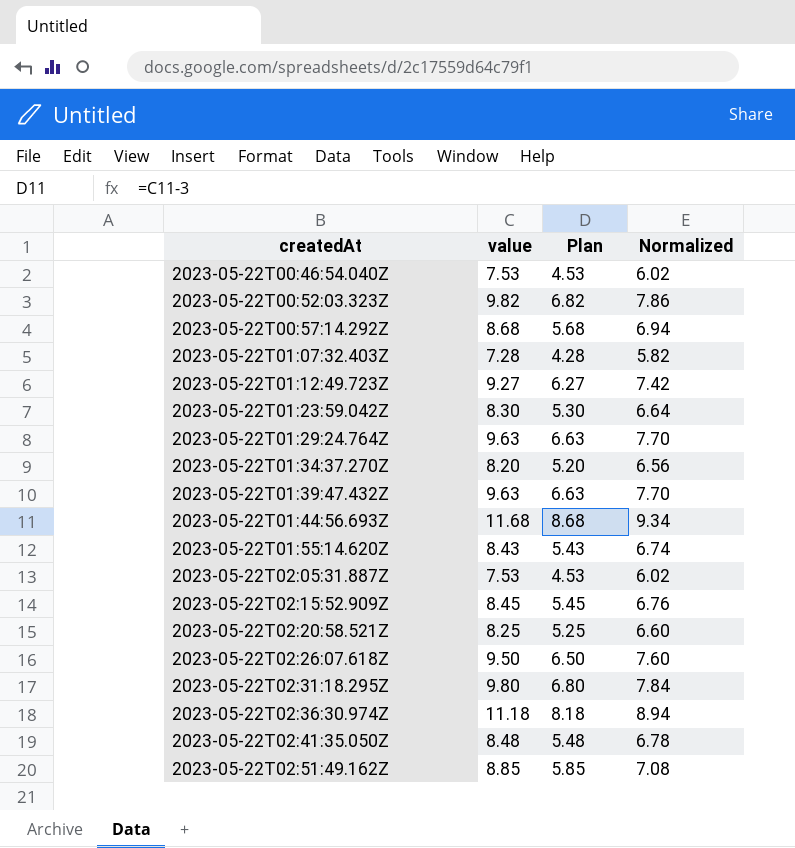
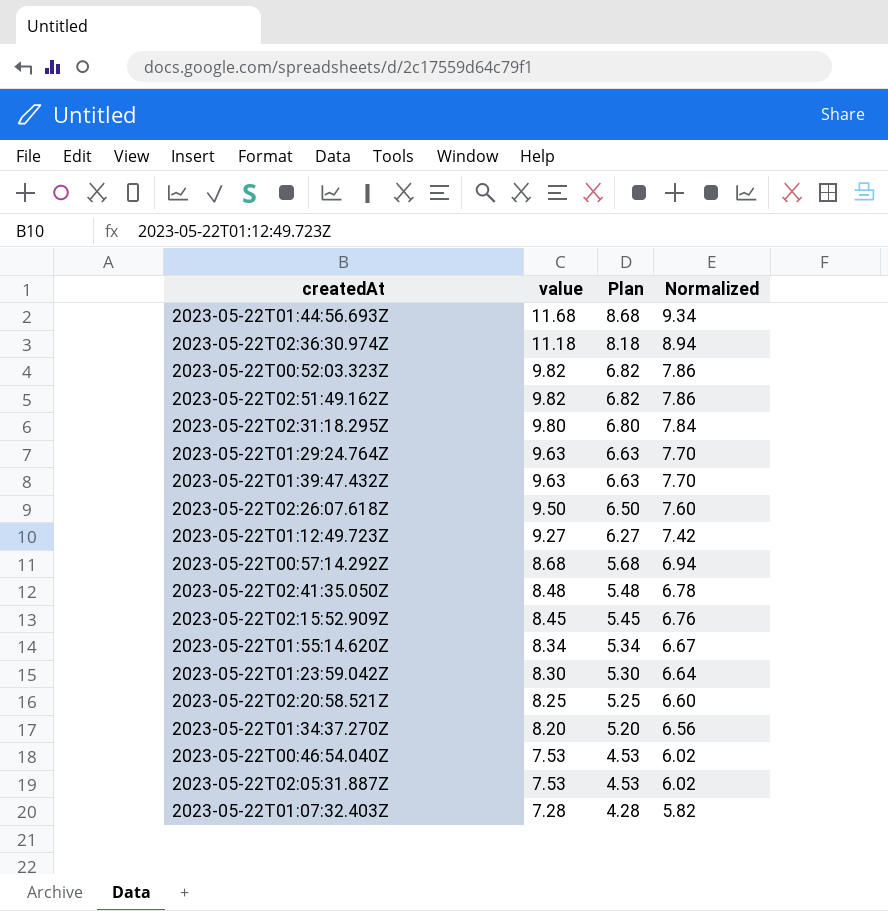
row order: createdAt ascending -> value descending
2023-05-22T02:51:49.162Z | value: 8.85 -> 9.82
2023-05-22T02:51:49.162Z | Plan: 5.85 -> 6.82
2023-05-22T02:51:49.162Z | Normalized: 7.08 -> 7.86
2023-05-22T01:55:14.620Z | value: 8.43 -> 8.34
2023-05-22T01:55:14.620Z | Plan: 5.43 -> 5.34
2023-05-22T01:55:14.620Z | Normalized: 6.74 -> 6.67

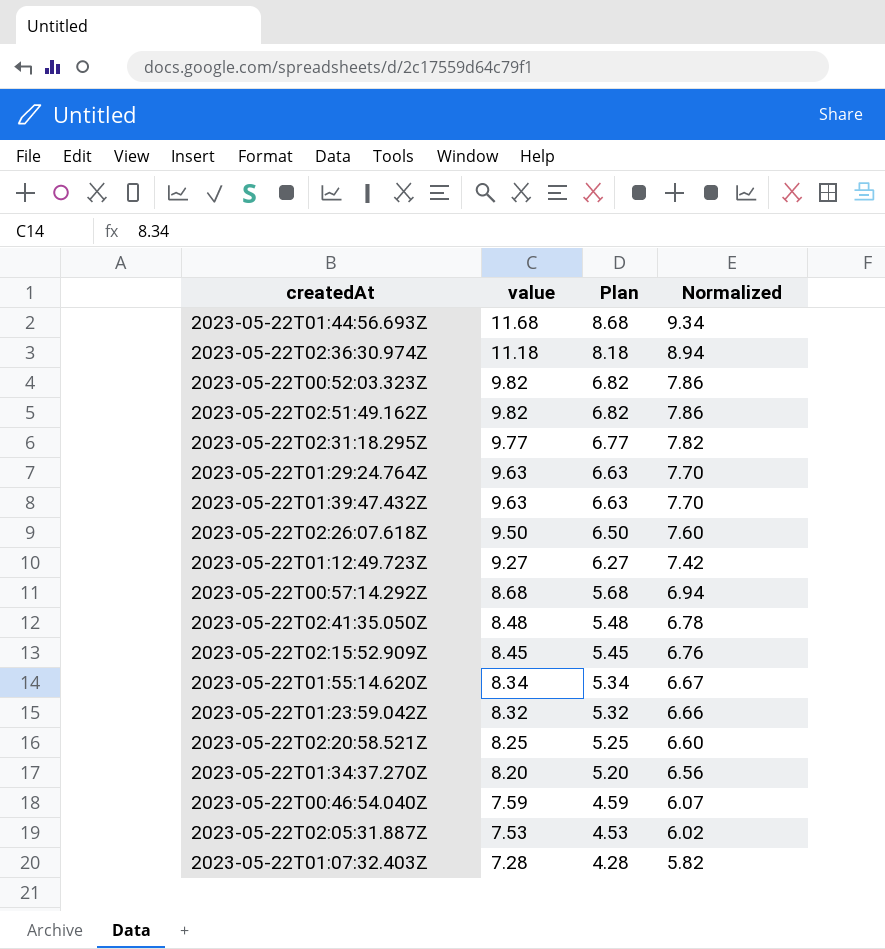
2023-05-22T02:31:18.295Z | value: 9.80 -> 9.77
2023-05-22T02:31:18.295Z | Plan: 6.80 -> 6.77
2023-05-22T02:31:18.295Z | Normalized: 7.84 -> 7.82
2023-05-22T01:23:59.042Z | value: 8.30 -> 8.32
2023-05-22T01:23:59.042Z | Plan: 5.30 -> 5.32
2023-05-22T01:23:59.042Z | Normalized: 6.64 -> 6.66
2023-05-22T00:46:54.040Z | value: 7.53 -> 7.59
2023-05-22T00:46:54.040Z | Plan: 4.53 -> 4.59
2023-05-22T00:46:54.040Z | Normalized: 6.02 -> 6.07

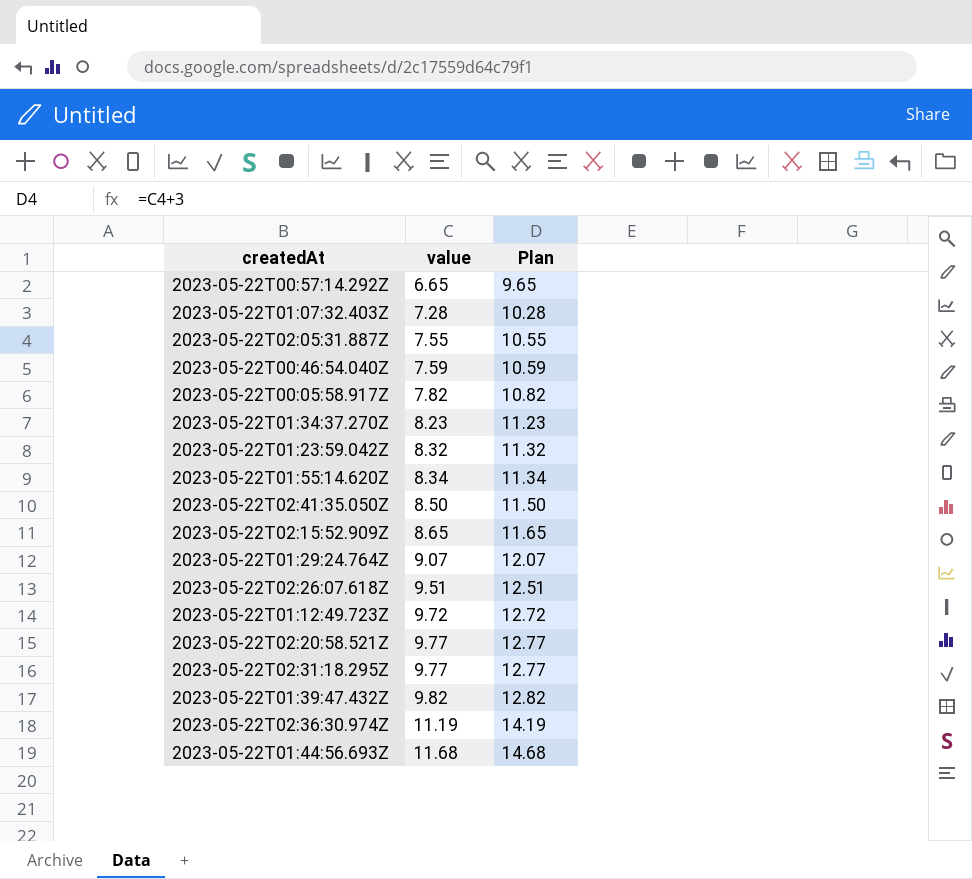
row order: value descending -> value ascending
column Normalized | formula: [value] * 0.8 -> none
column Plan | formula: [value] - 3 -> [value] + 3
row 2023-05-22T00:52:03.323Z: 9.82 | 6.82 | 7.86 -> none
row 2023-05-22T02:51:49.162Z: 9.82 | 6.82 | 7.86 -> none
2023-05-22T00:57:14.292Z | value: 8.68 -> 6.65
2023-05-22T02:05:31.887Z | value: 7.53 -> 7.55
row 2023-05-22T00:05:58.917Z: none -> 7.82 | 10.82
2023-05-22T01:34:37.270Z | value: 8.20 -> 8.23
2023-05-22T02:41:35.050Z | value: 8.48 -> 8.50
2023-05-22T02:15:52.909Z | value: 8.45 -> 8.65
2023-05-22T01:29:24.764Z | value: 9.63 -> 9.07
2023-05-22T02:26:07.618Z | value: 9.50 -> 9.51
2023-05-22T01:12:49.723Z | value: 9.27 -> 9.72
2023-05-22T02:20:58.521Z | value: 8.25 -> 9.77
2023-05-22T01:39:47.432Z | value: 9.63 -> 9.82
2023-05-22T02:36:30.974Z | value: 11.18 -> 11.19

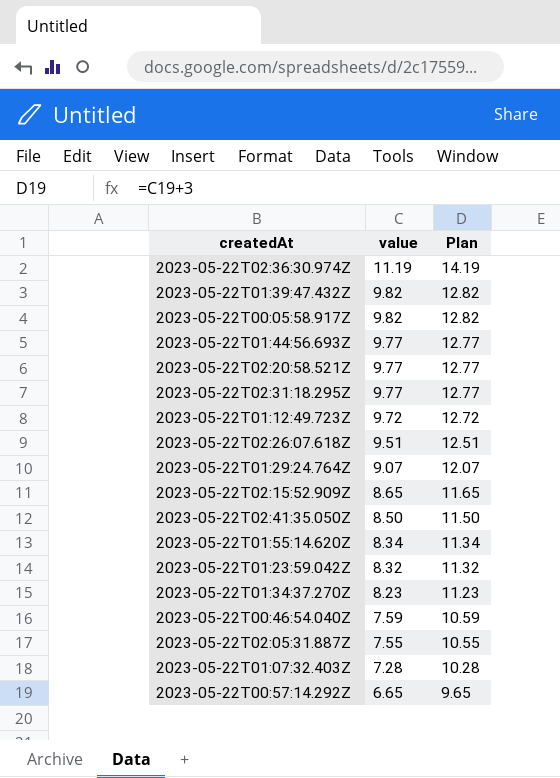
row order: value ascending -> value descending
2023-05-22T00:05:58.917Z | value: 7.82 -> 9.82
2023-05-22T00:05:58.917Z | Plan: 10.82 -> 12.82
2023-05-22T01:44:56.693Z | value: 11.68 -> 9.77
2023-05-22T01:44:56.693Z | Plan: 14.68 -> 12.77

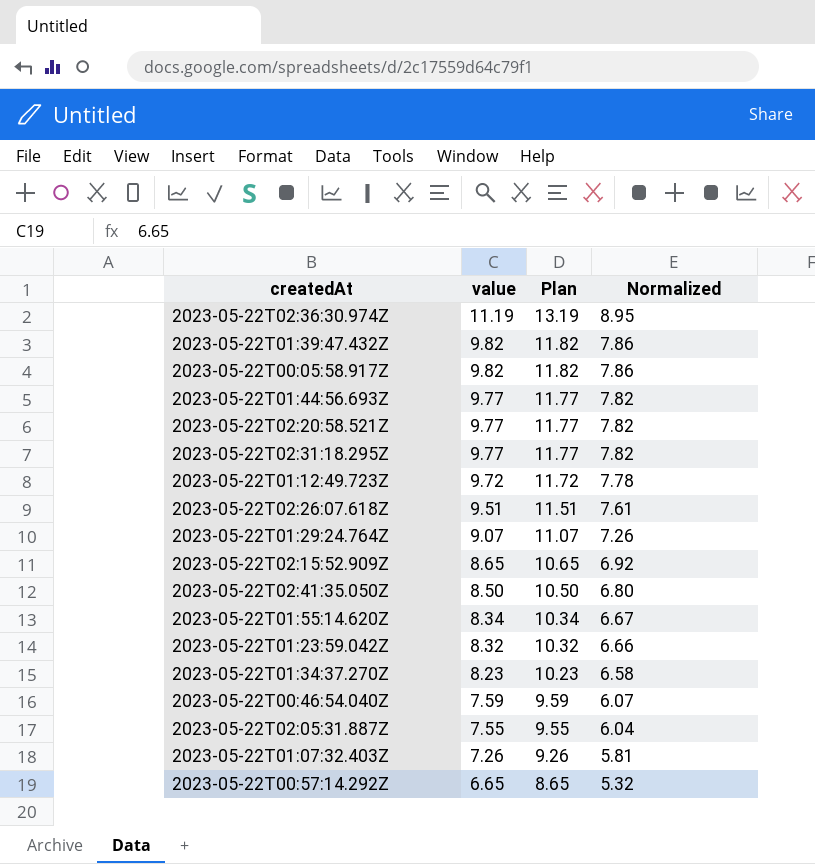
column Plan | formula: [value] + 3 -> [value] + 2
column Normalized | formula: none -> [value] * 0.8
2023-05-22T01:07:32.403Z | value: 7.28 -> 7.26

